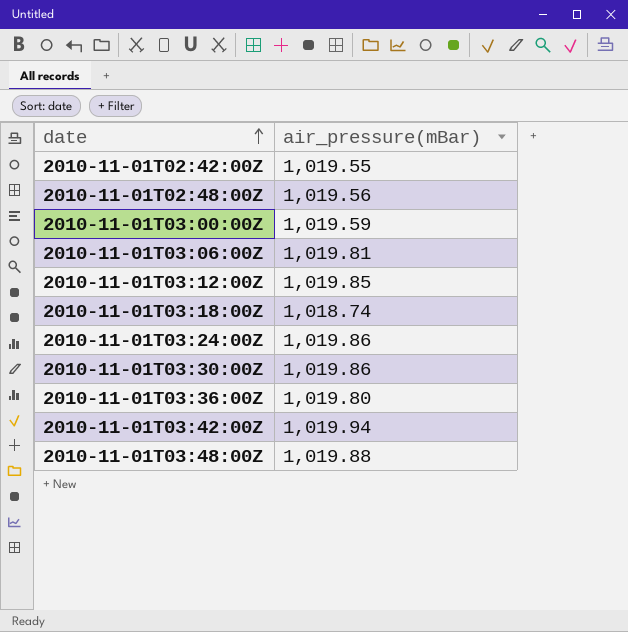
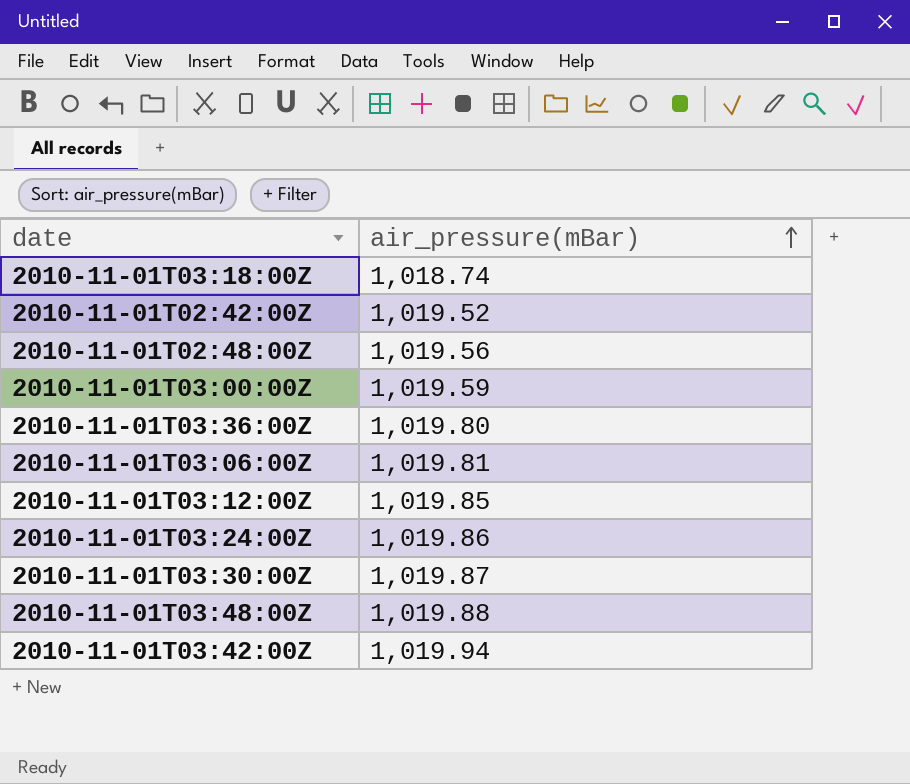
row order: date ascending -> air_pressure(mBar) ascending
2010-11-01T02:42:00Z | air_pressure(mBar): 1,019.55 -> 1,019.52
2010-11-01T03:30:00Z | air_pressure(mBar): 1,019.86 -> 1,019.87

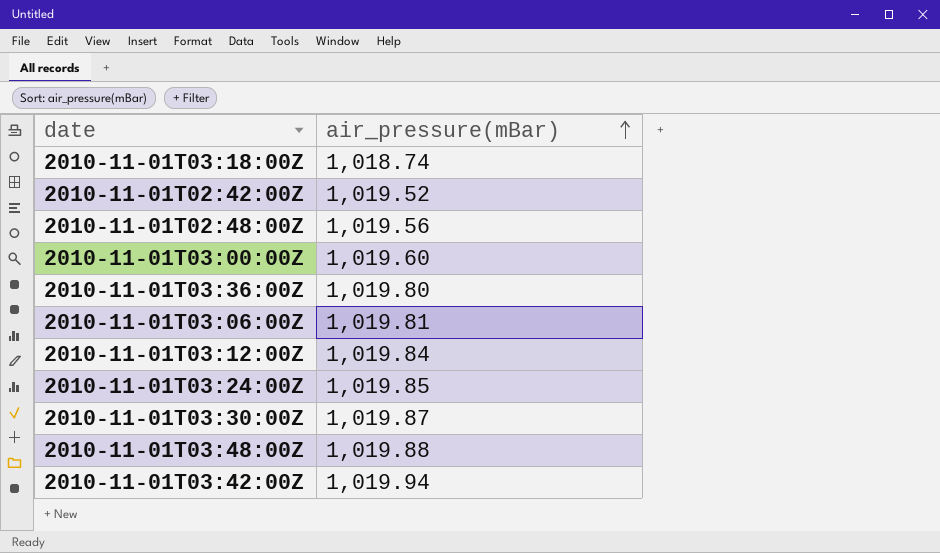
2010-11-01T03:00:00Z | air_pressure(mBar): 1,019.59 -> 1,019.60
2010-11-01T03:12:00Z | air_pressure(mBar): 1,019.85 -> 1,019.84
2010-11-01T03:24:00Z | air_pressure(mBar): 1,019.86 -> 1,019.85

